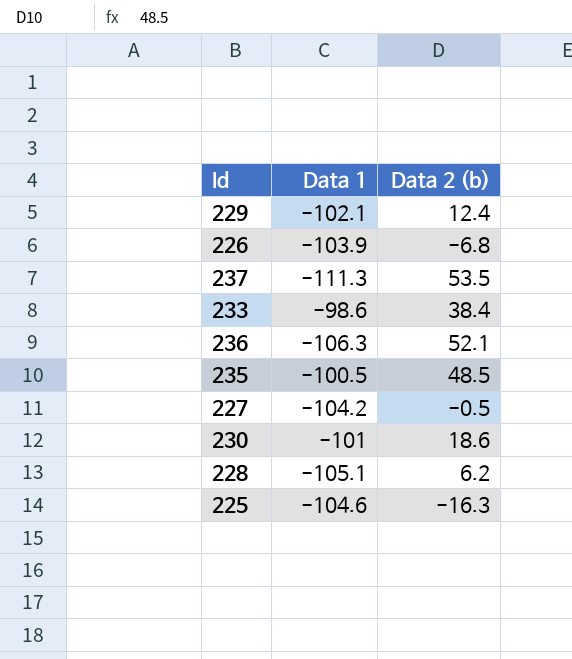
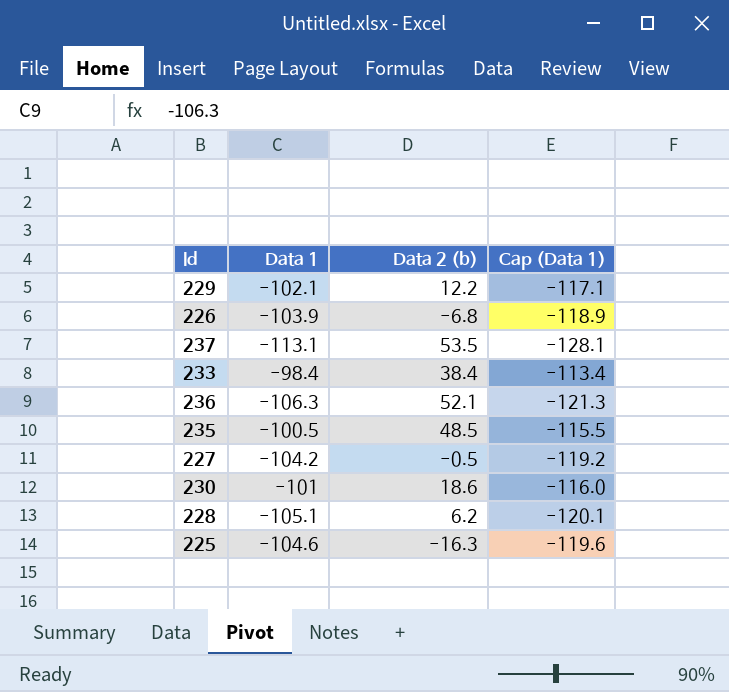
column Cap (Data 1) | formula: none -> [Data 1] - 15
229 | Data 2 (b): 12.4 -> 12.2
237 | Data 1: -111.3 -> -113.1
233 | Data 1: -98.6 -> -98.4

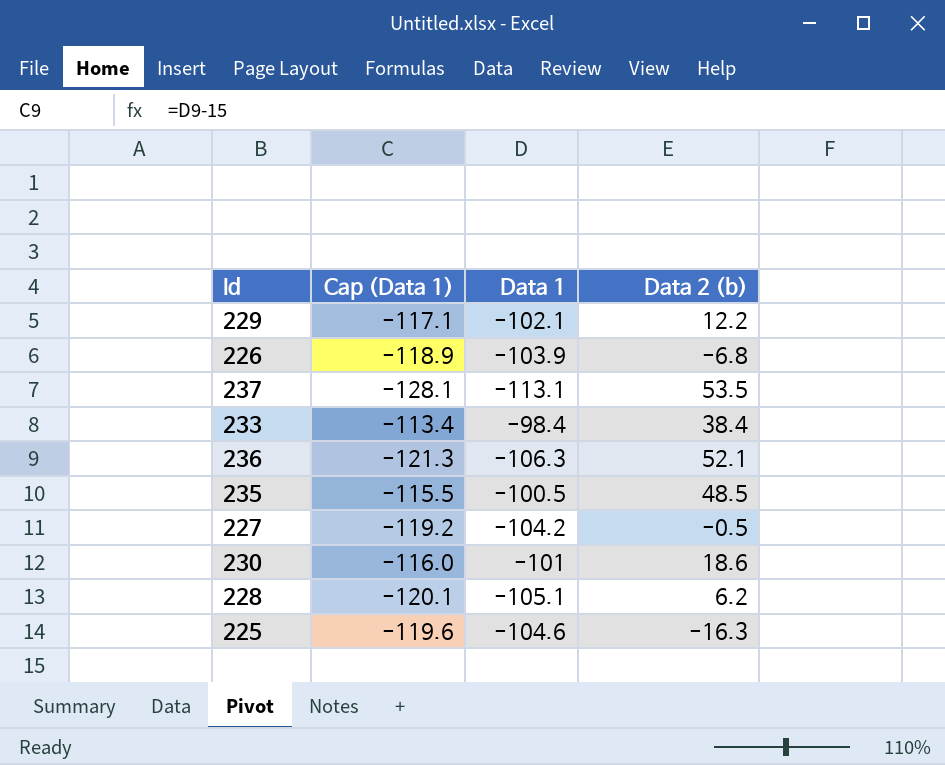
column Cap (Data 1) | position: 4 -> 2

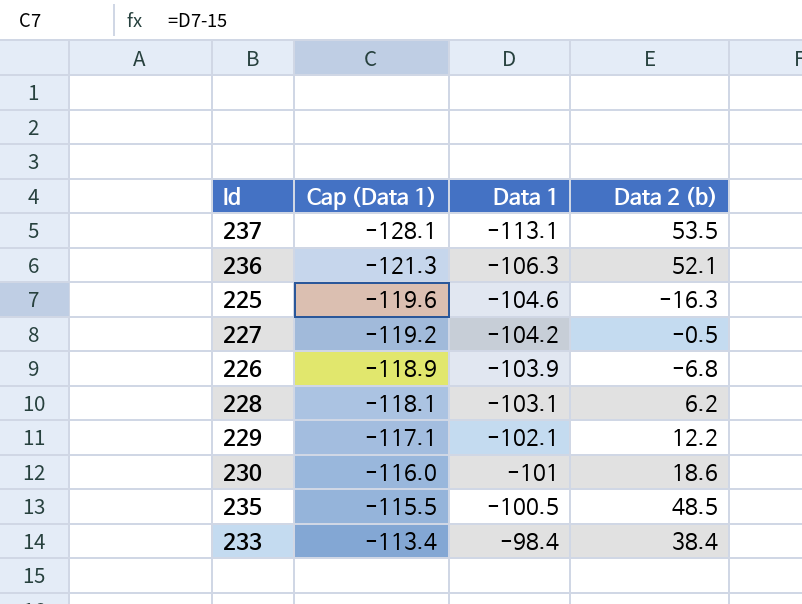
row order: none -> Cap (Data 1) ascending
228 | Cap (Data 1): -120.1 -> -118.1
228 | Data 1: -105.1 -> -103.1

